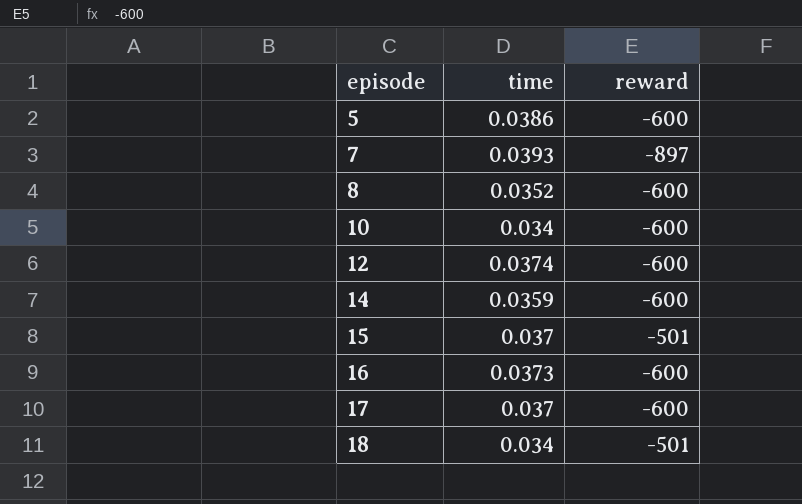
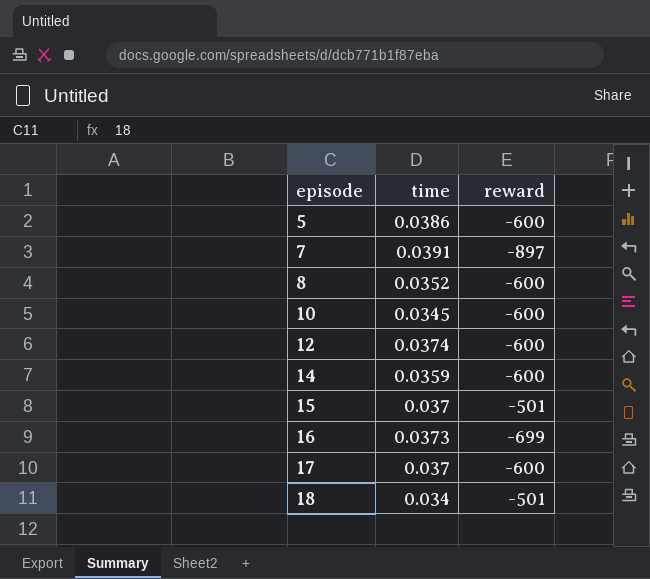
7 | time: 0.0393 -> 0.0391
10 | time: 0.034 -> 0.0345
16 | reward: -600 -> -699

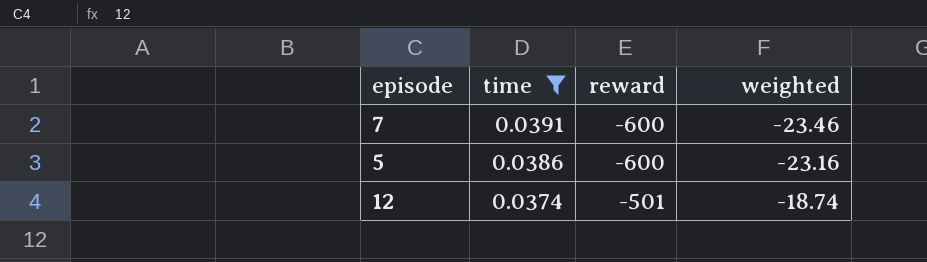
filter: none -> time >= 0.0374
row order: episode ascending -> time descending
column weighted | formula: none -> [time] * [reward]
7 | reward: -897 -> -600
12 | reward: -600 -> -501

